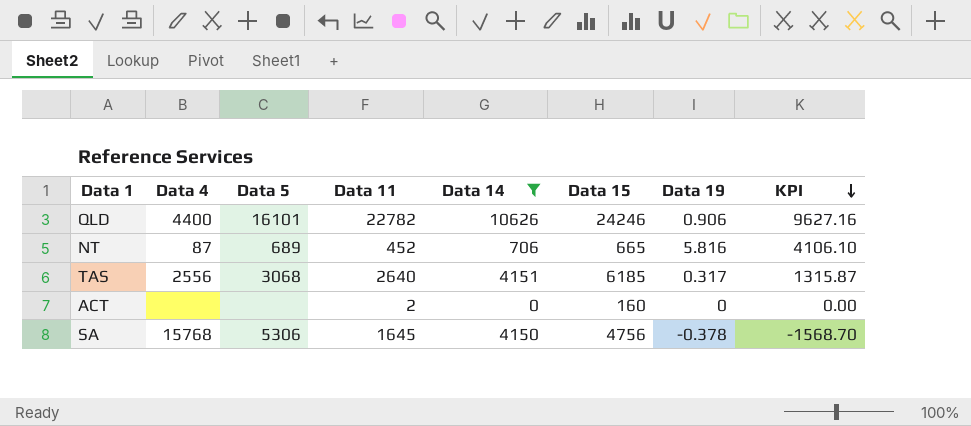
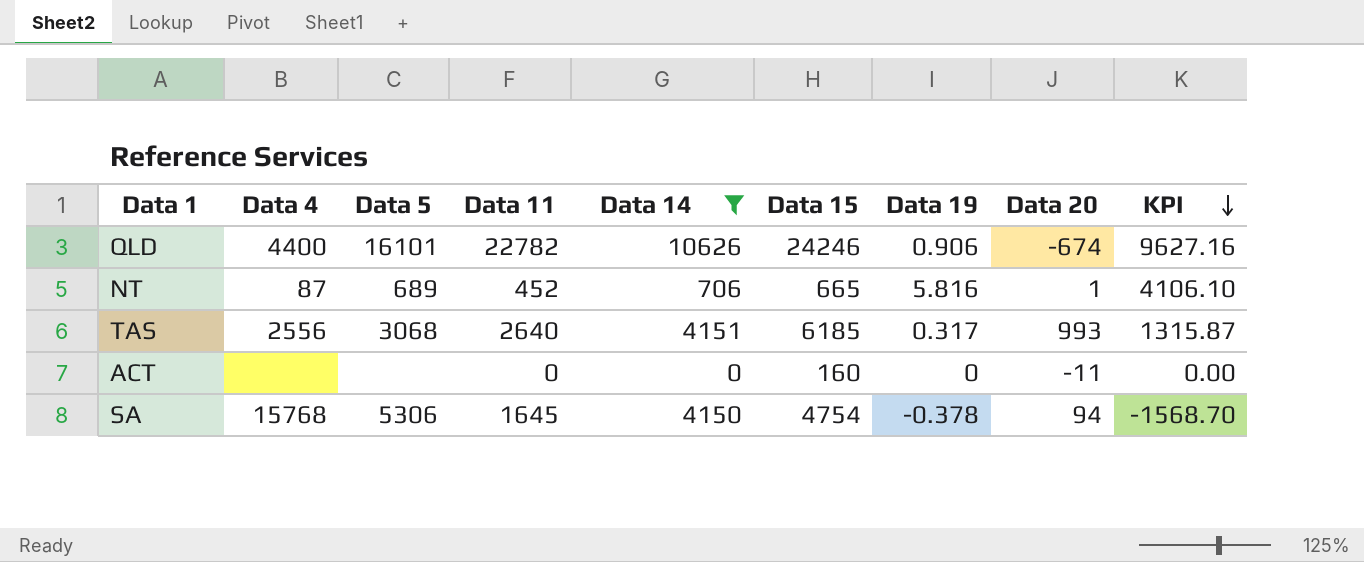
column Data 20 | position: none -> 8
ACT | Data 11: 2 -> 0
SA | Data 15: 4756 -> 4754

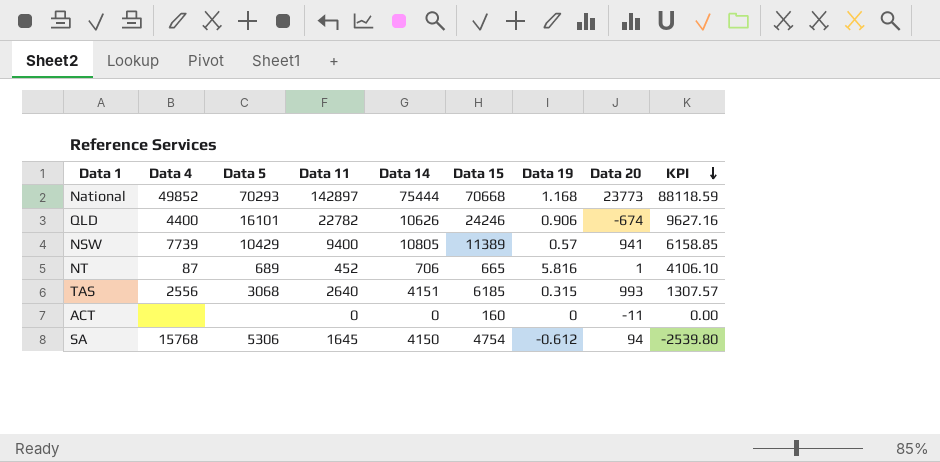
filter: Data 14 <= 10626 -> none
TAS | Data 19: 0.317 -> 0.315
TAS | KPI: 1315.87 -> 1307.57
SA | Data 19: -0.378 -> -0.612
SA | KPI: -1568.70 -> -2539.80

